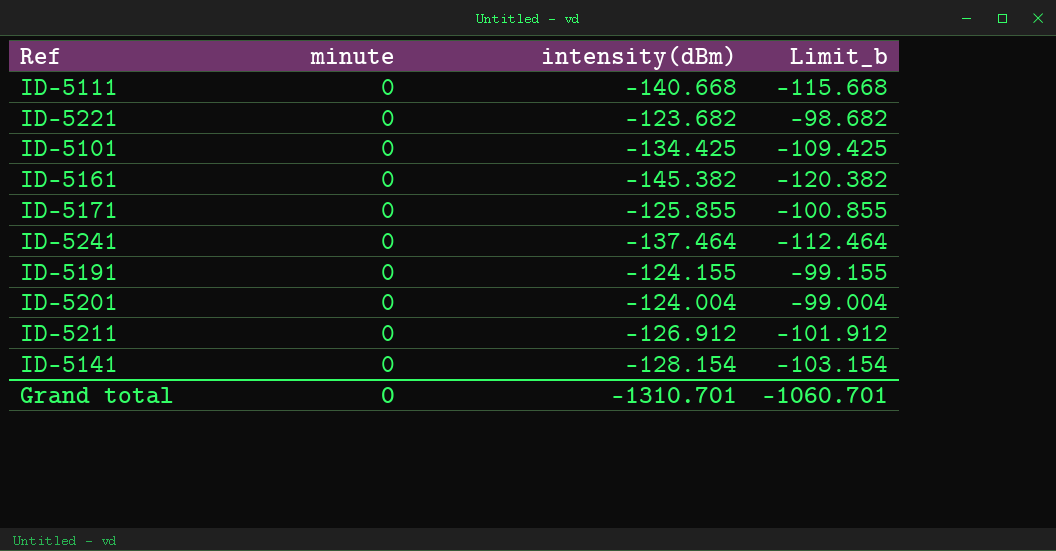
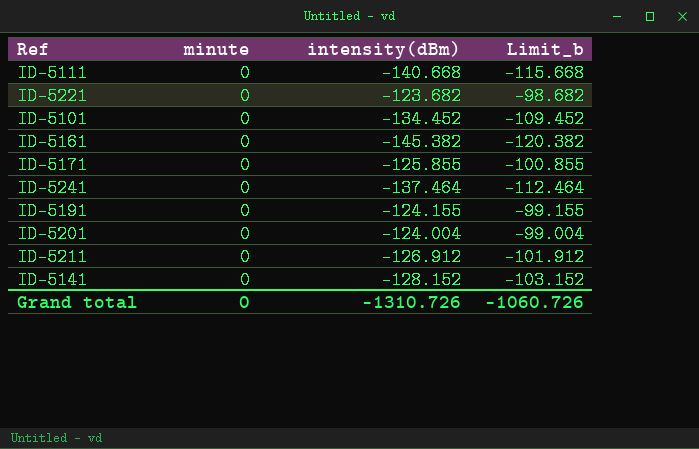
ID-5101 | intensity(dBm): -134.425 -> -134.452
ID-5101 | Limit_b: -109.425 -> -109.452
ID-5141 | intensity(dBm): -128.154 -> -128.152
ID-5141 | Limit_b: -103.154 -> -103.152
Grand total | intensity(dBm): -1310.701 -> -1310.726
Grand total | Limit_b: -1060.701 -> -1060.726

